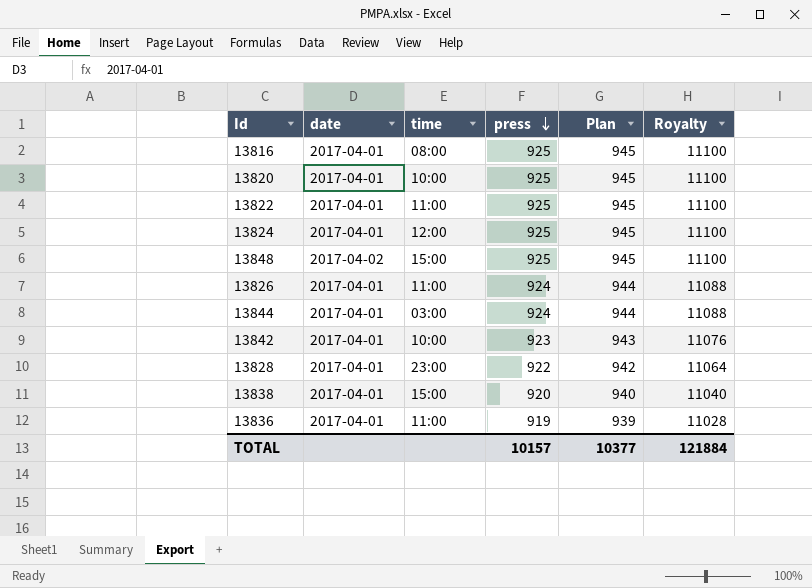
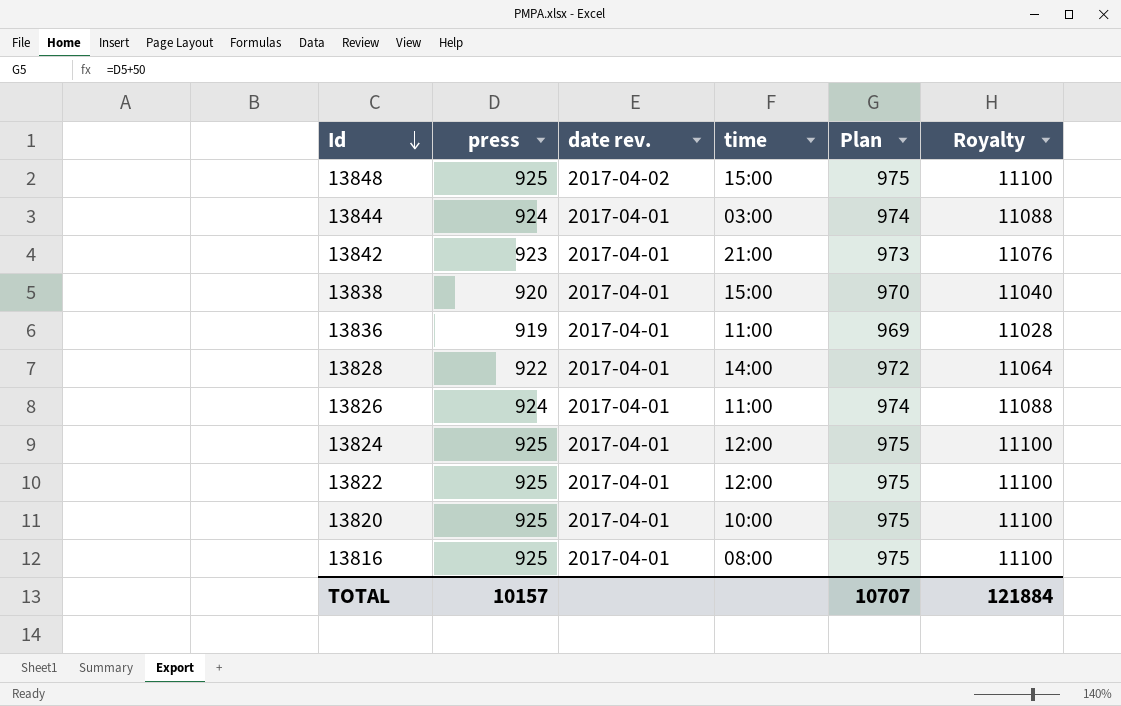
row order: press descending -> Id descending
column press | position: 4 -> 2
column name: date -> date rev.
column Plan | formula: [press] + 20 -> [press] + 50
13842 | time: 10:00 -> 21:00
13828 | time: 23:00 -> 14:00
13822 | time: 11:00 -> 12:00
TOTAL | Plan: 10377 -> 10707

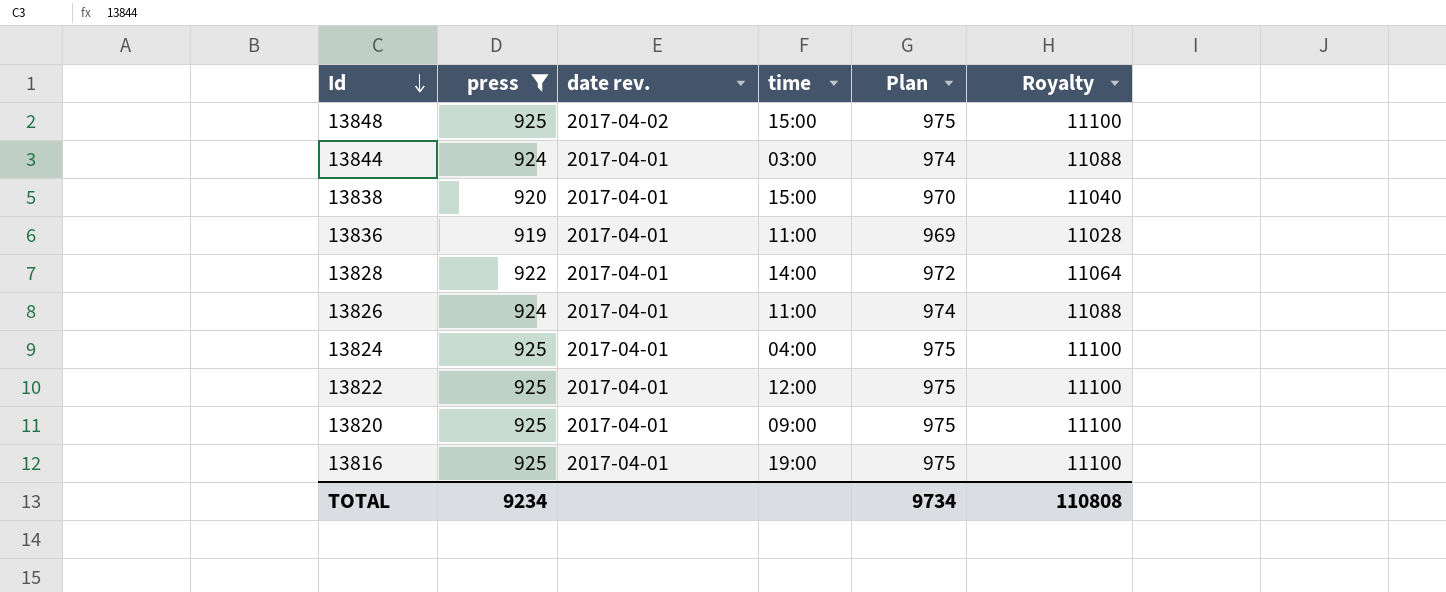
filter: none -> press != 923
13824 | time: 12:00 -> 04:00
13820 | time: 10:00 -> 09:00
13816 | time: 08:00 -> 19:00
TOTAL | press: 10157 -> 9234
TOTAL | Plan: 10707 -> 9734
TOTAL | Royalty: 121884 -> 110808

